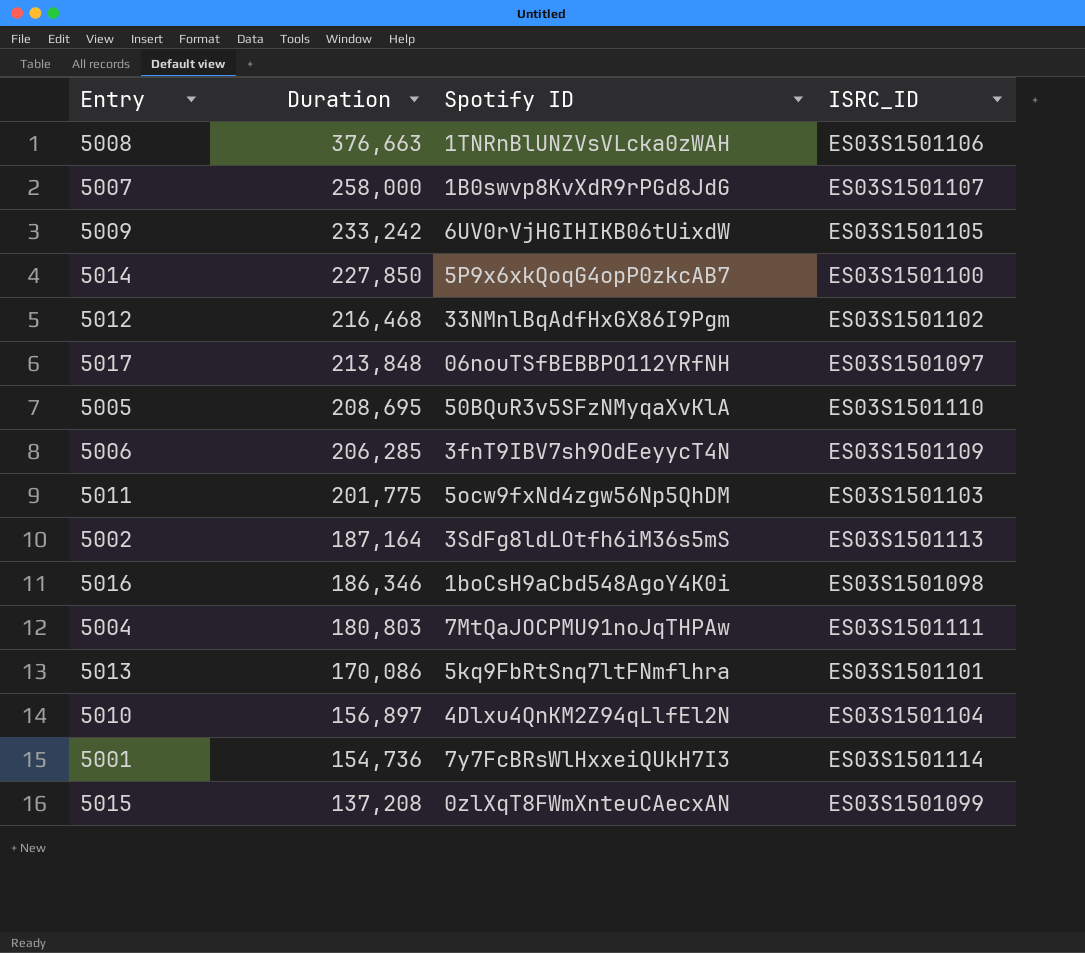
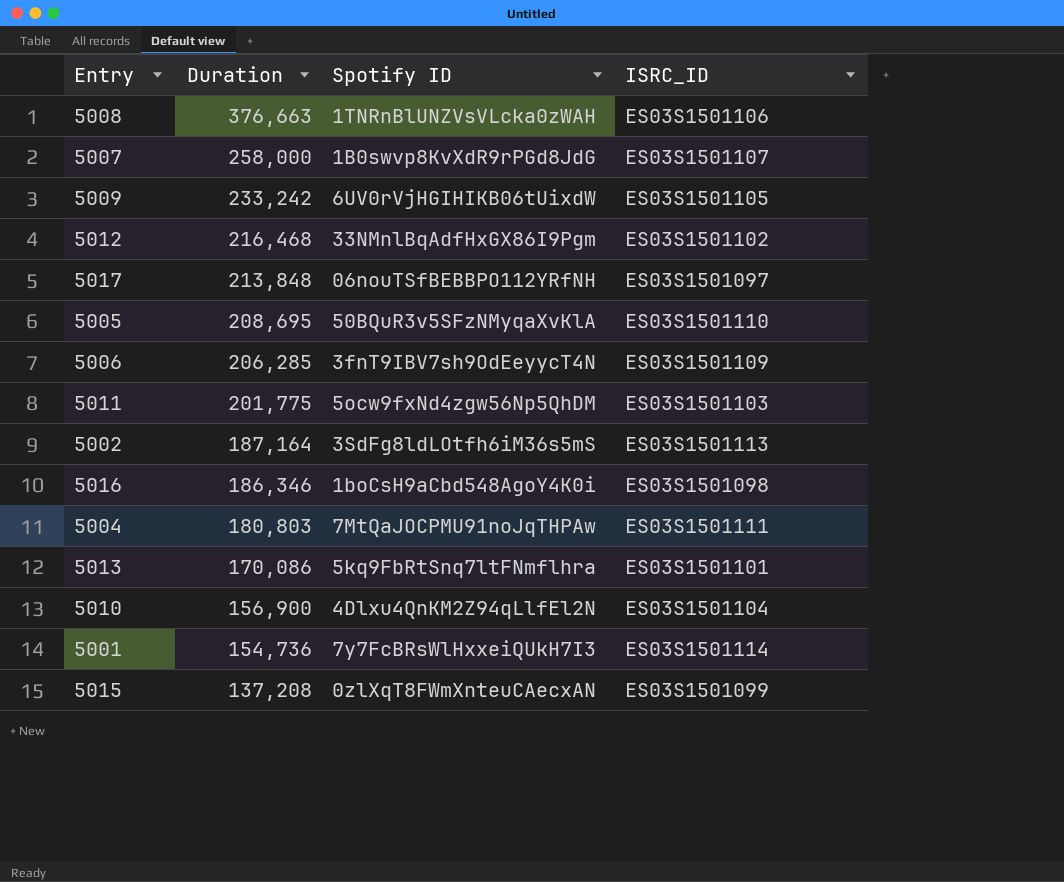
row 5014: 227,850 | 5P9x6xkQoqG4opP0zkcAB7 | ES03S1501100 -> none
5010 | Duration: 156,897 -> 156,900

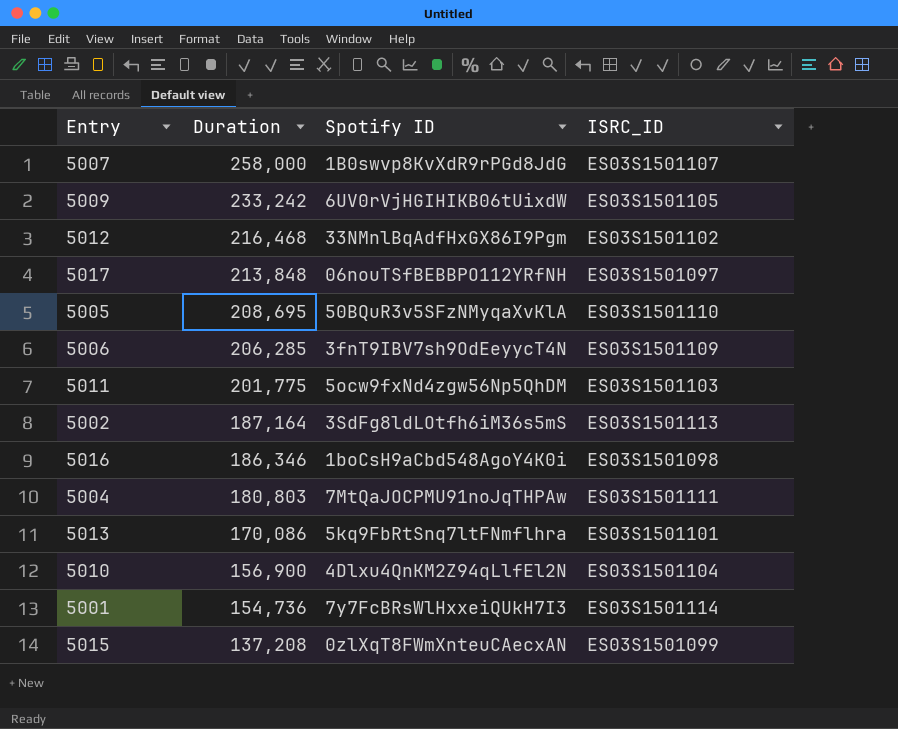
row 5008: 376,663 | 1TNRnBlUNZVsVLcka0zWAH | ES03S1501106 -> none

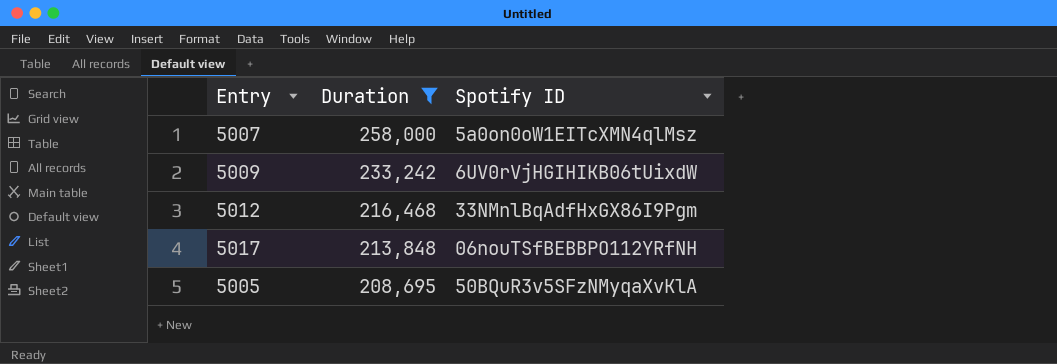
filter: none -> Duration >= 208,695
column ISRC_ID | position: 4 -> none
5007 | Spotify ID: 1B0swvp8KvXdR9rPGd8JdG -> 5a0on0oW1EITcXMN4qlMsz

